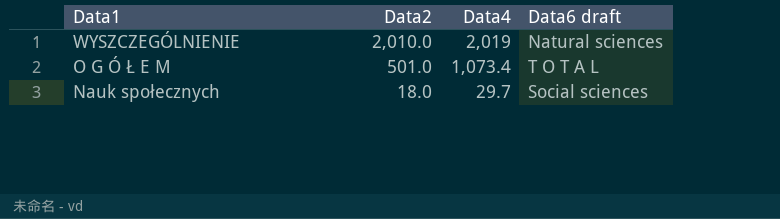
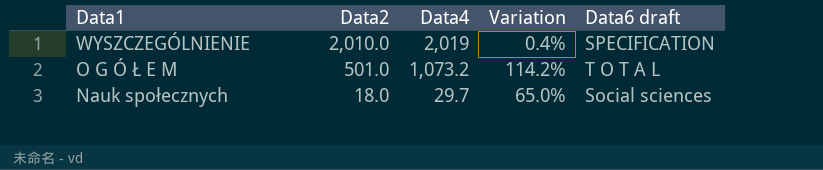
column Variation | formula: none -> ([Data4] - [Data2]) / [Data2]
WYSZCZEGÓLNIENIE | Data6 draft: Natural sciences -> SPECIFICATION
O G Ó Ł E M | Data4: 1,073.4 -> 1,073.2

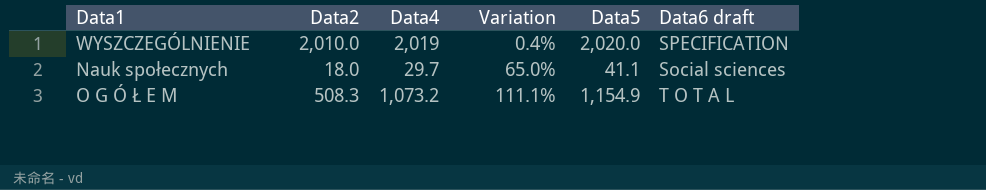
row order: Data1 descending -> Variation ascending
column Data5 | position: none -> 5
O G Ó Ł E M | Data2: 501.0 -> 508.3
O G Ó Ł E M | Variation: 114.2% -> 111.1%

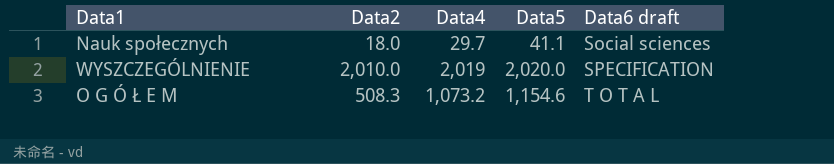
row order: Variation ascending -> Data6 draft ascending
column Variation | formula: ([Data4] - [Data2]) / [Data2] -> none
O G Ó Ł E M | Data5: 1,154.9 -> 1,154.6

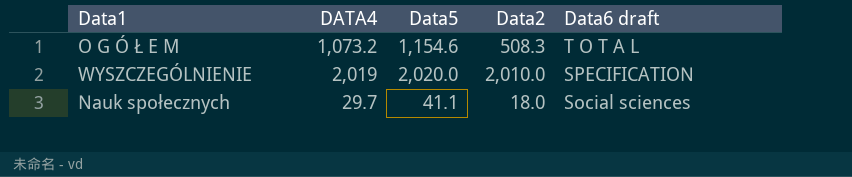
row order: Data6 draft ascending -> Data6 draft descending
column name: Data4 -> DATA4
column Data2 | position: 2 -> 4

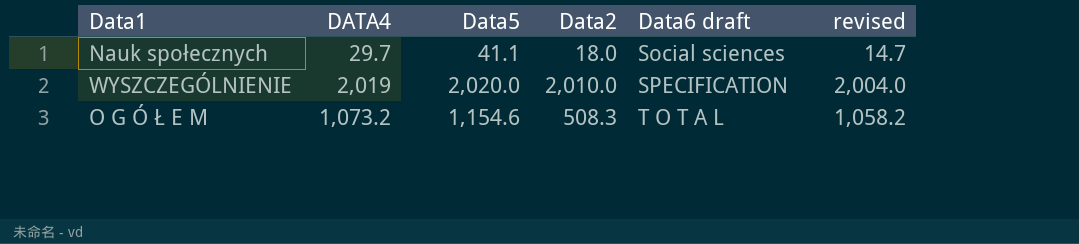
row order: Data6 draft descending -> Data6 draft ascending
column revised | formula: none -> [DATA4] - 15

